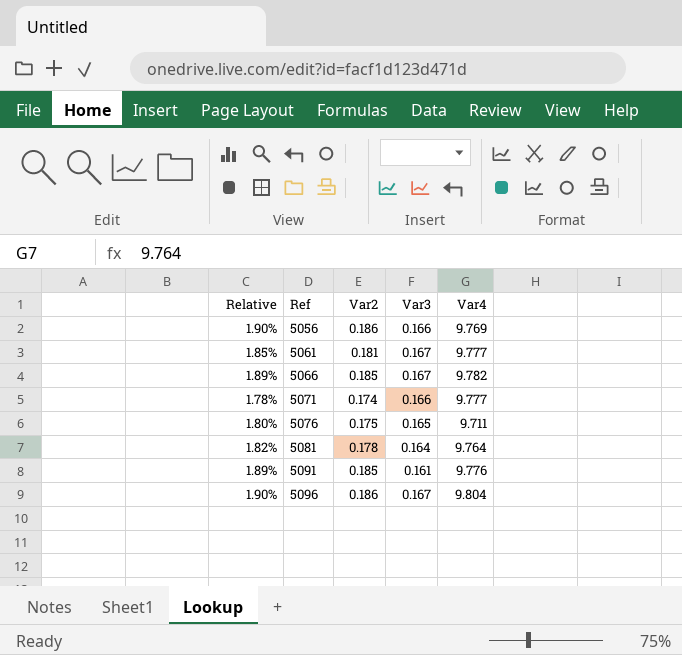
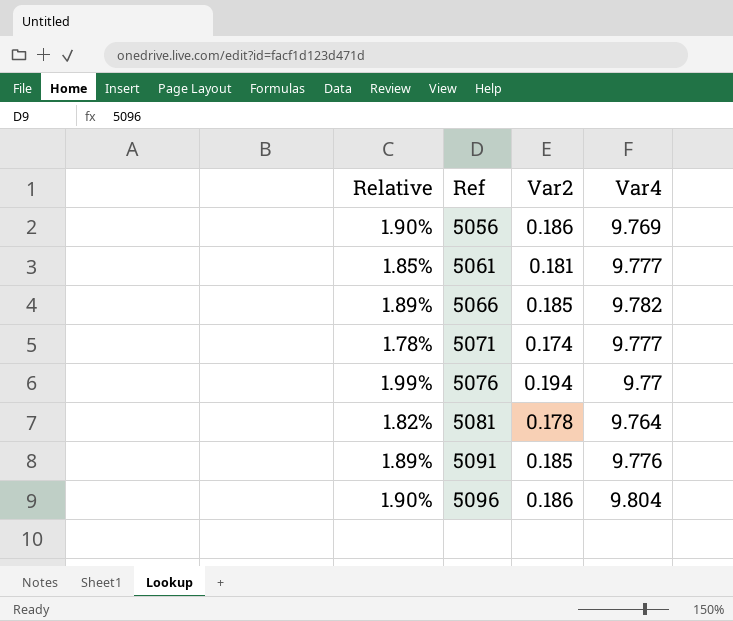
column Var3 | position: 4 -> none
5076 | Relative: 1.80% -> 1.99%
5076 | Var2: 0.175 -> 0.194
5076 | Var4: 9.711 -> 9.77

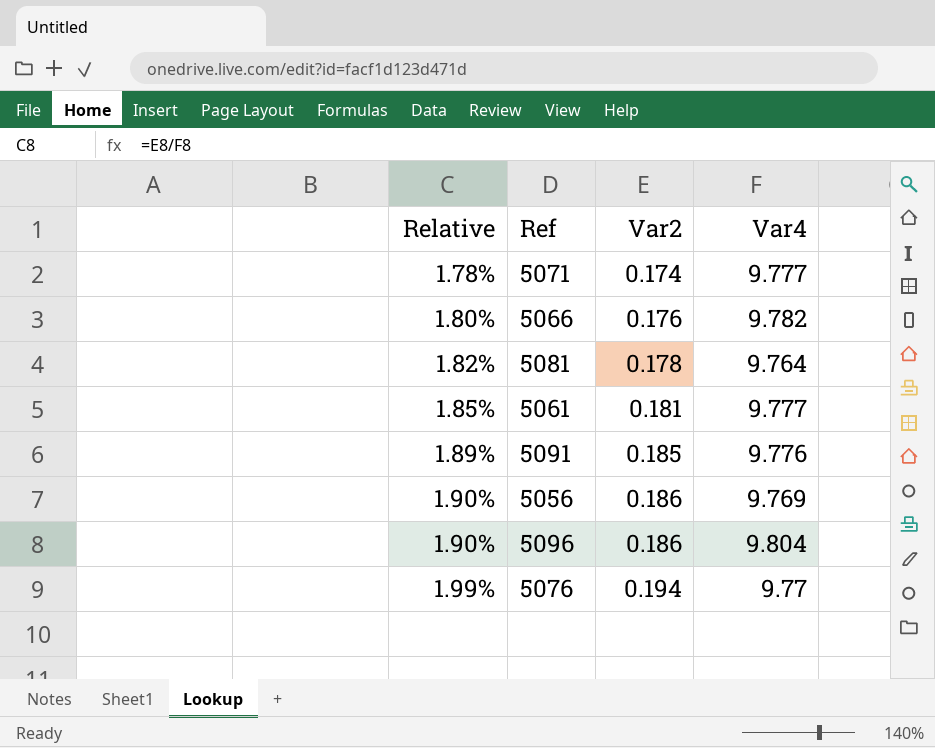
row order: Ref ascending -> Relative ascending
5066 | Relative: 1.89% -> 1.80%
5066 | Var2: 0.185 -> 0.176

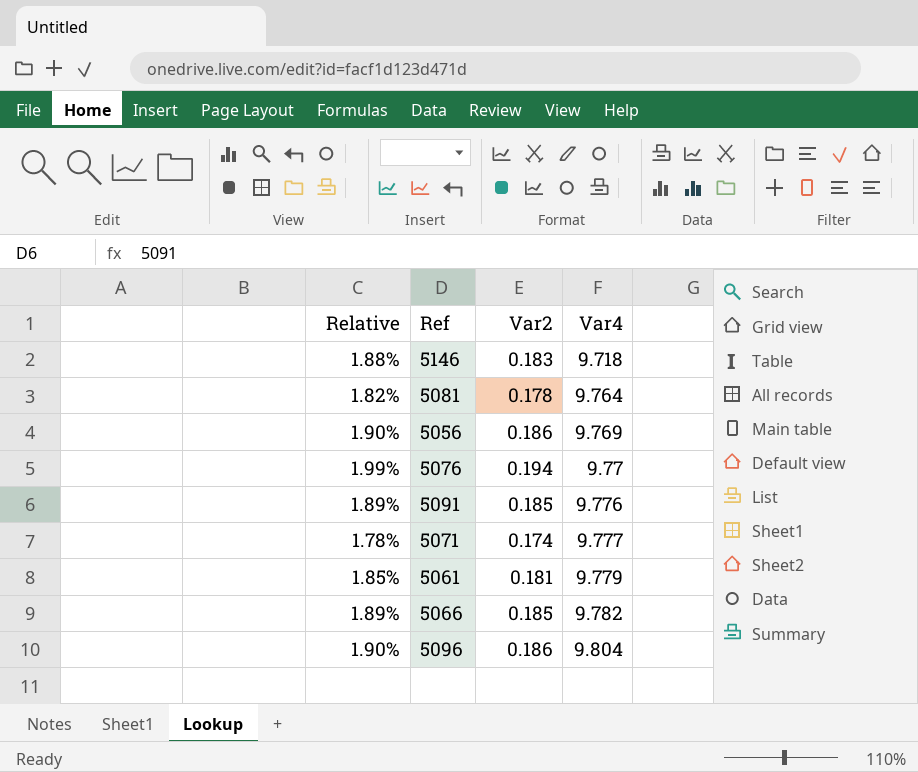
row order: Relative ascending -> Var4 ascending
row 5146: none -> 1.88% | 0.183 | 9.718
5061 | Var4: 9.777 -> 9.779
5066 | Relative: 1.80% -> 1.89%
5066 | Var2: 0.176 -> 0.185

